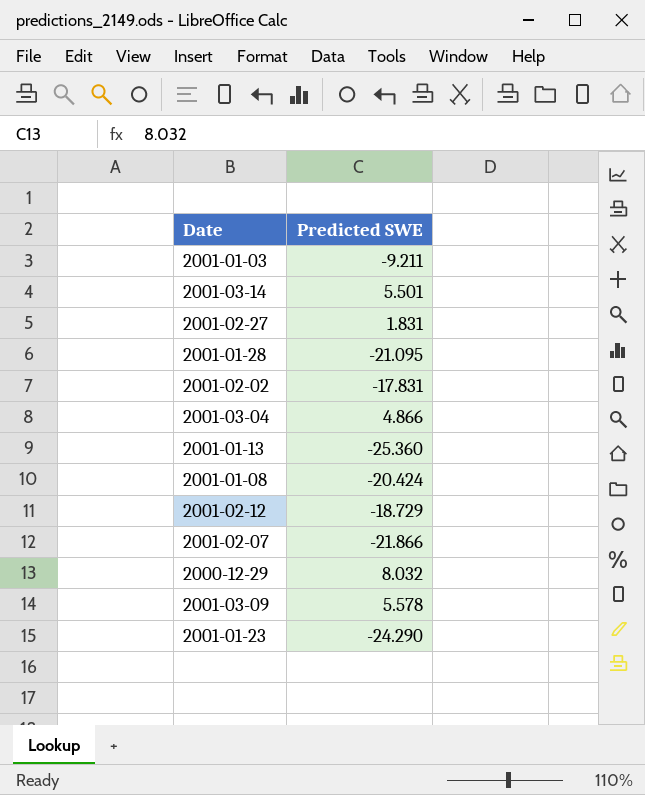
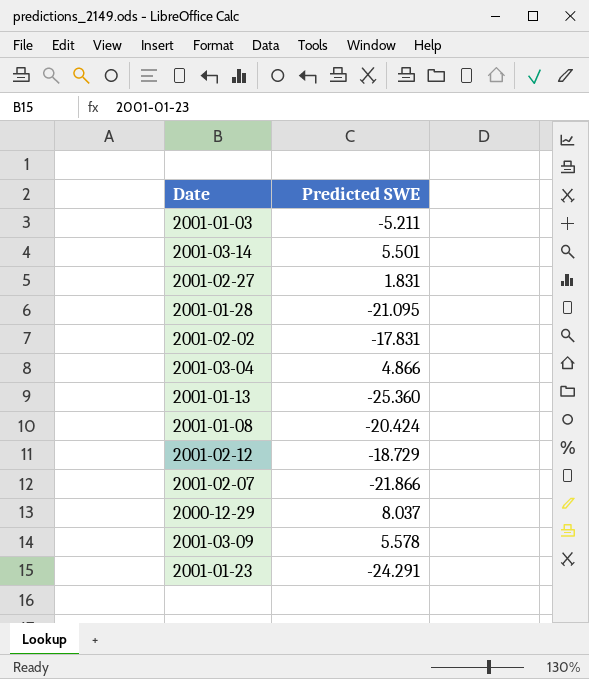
2001-01-03 | Predicted SWE: -9.211 -> -5.211
2000-12-29 | Predicted SWE: 8.032 -> 8.037
2001-01-23 | Predicted SWE: -24.290 -> -24.291

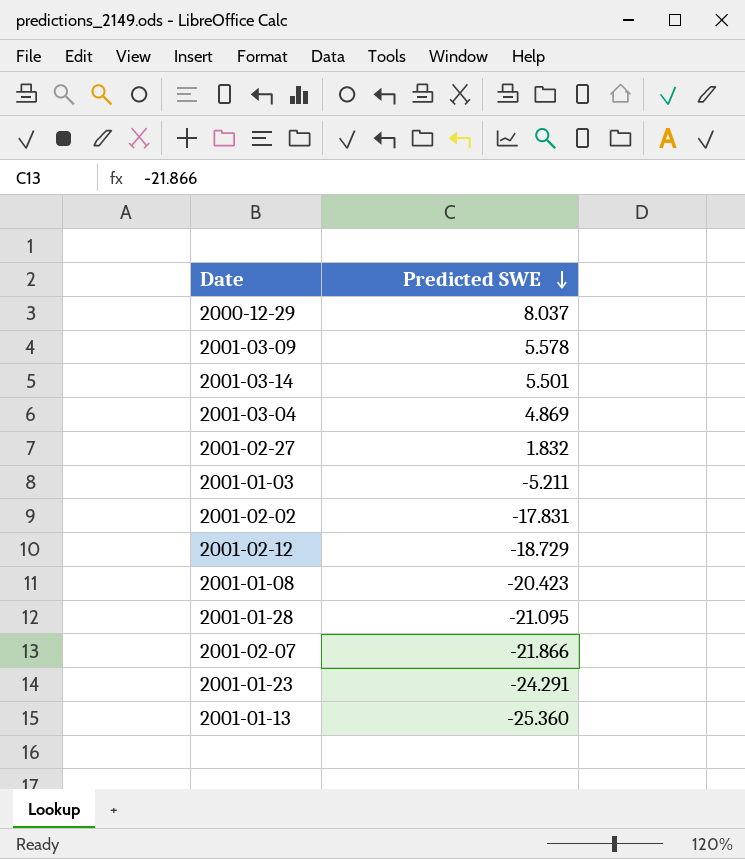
row order: none -> Predicted SWE descending
2001-03-04 | Predicted SWE: 4.866 -> 4.869
2001-02-27 | Predicted SWE: 1.831 -> 1.832
2001-01-08 | Predicted SWE: -20.424 -> -20.423

